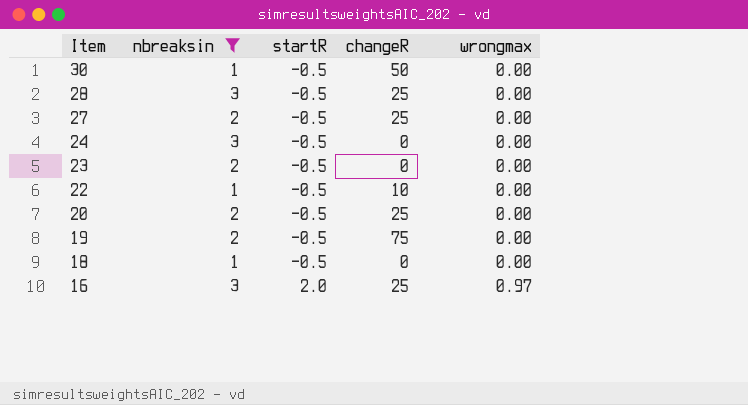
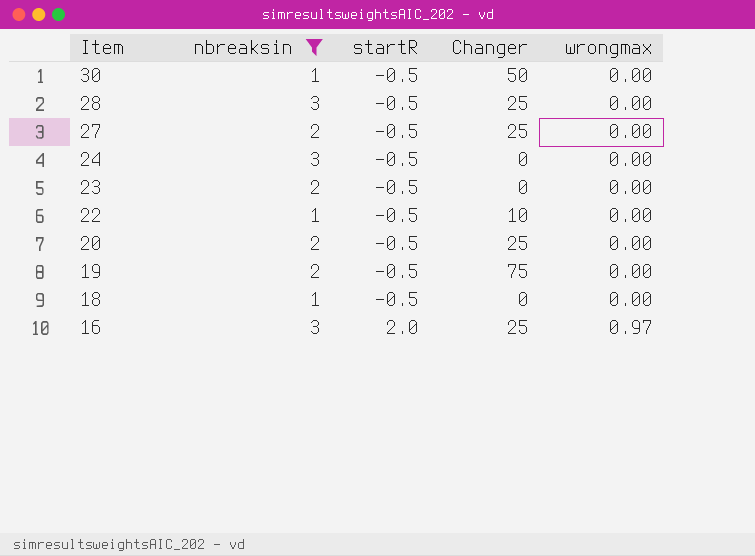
column name: changeR -> Changer

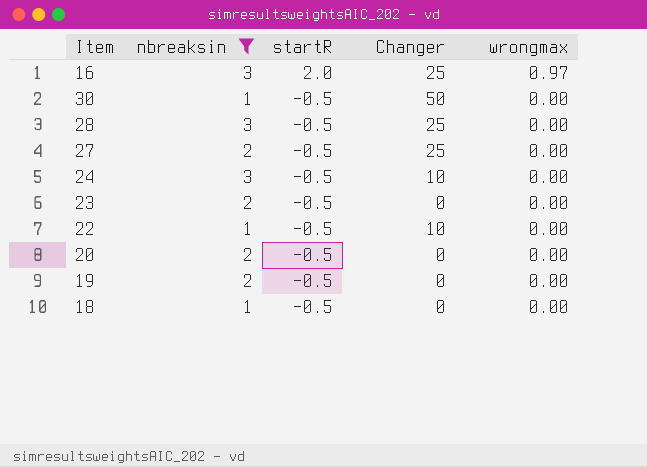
row order: Item descending -> startR descending
24 | Changer: 0 -> 10
20 | Changer: 25 -> 0
19 | Changer: 75 -> 0

